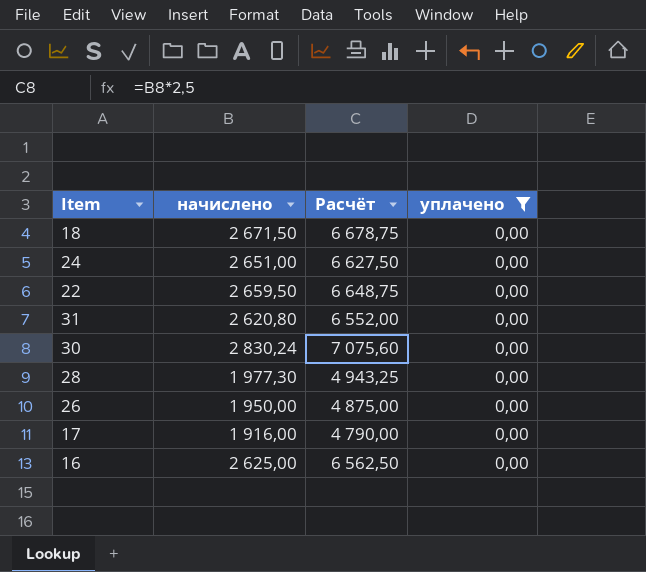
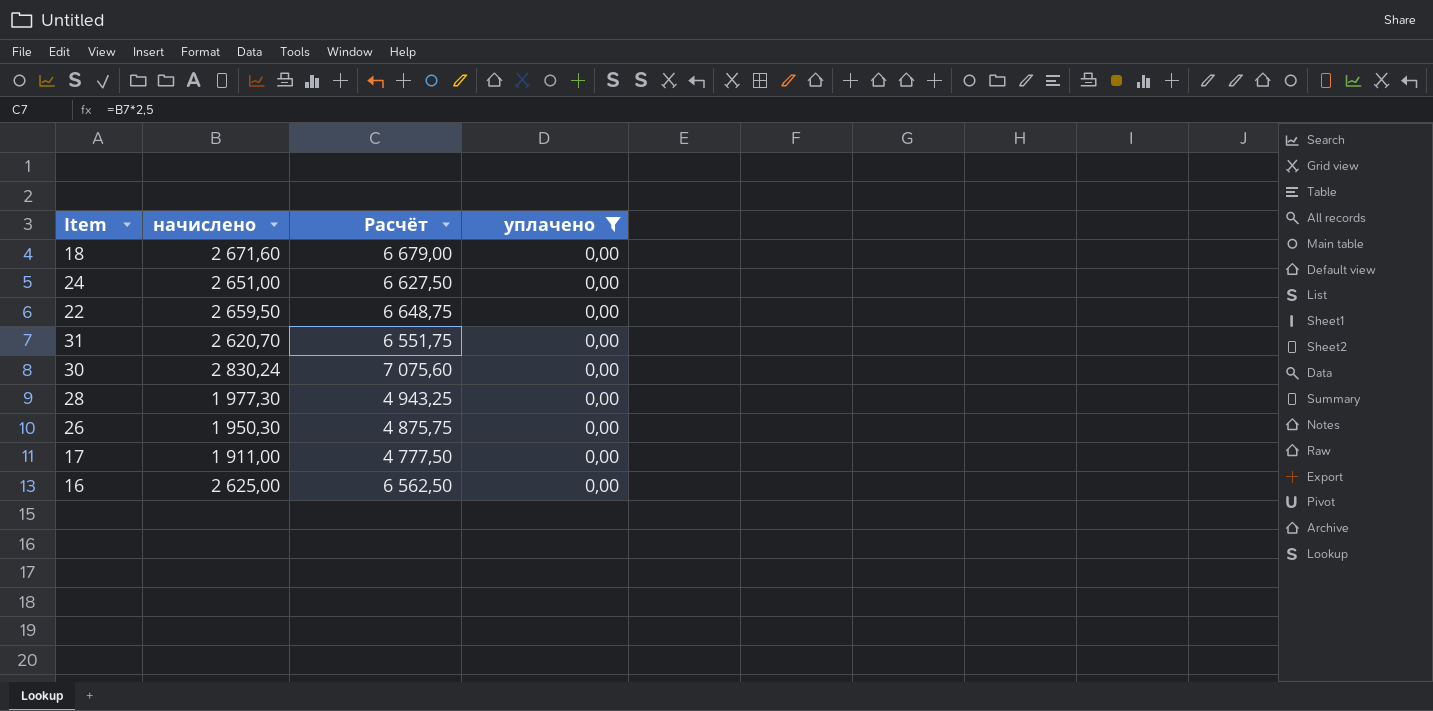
18 | начислено: 2 671,50 -> 2 671,60
18 | Расчёт: 6 678,75 -> 6 679,00
31 | начислено: 2 620,80 -> 2 620,70
31 | Расчёт: 6 552,00 -> 6 551,75
26 | начислено: 1 950,00 -> 1 950,30
26 | Расчёт: 4 875,00 -> 4 875,75
17 | начислено: 1 916,00 -> 1 911,00
17 | Расчёт: 4 790,00 -> 4 777,50

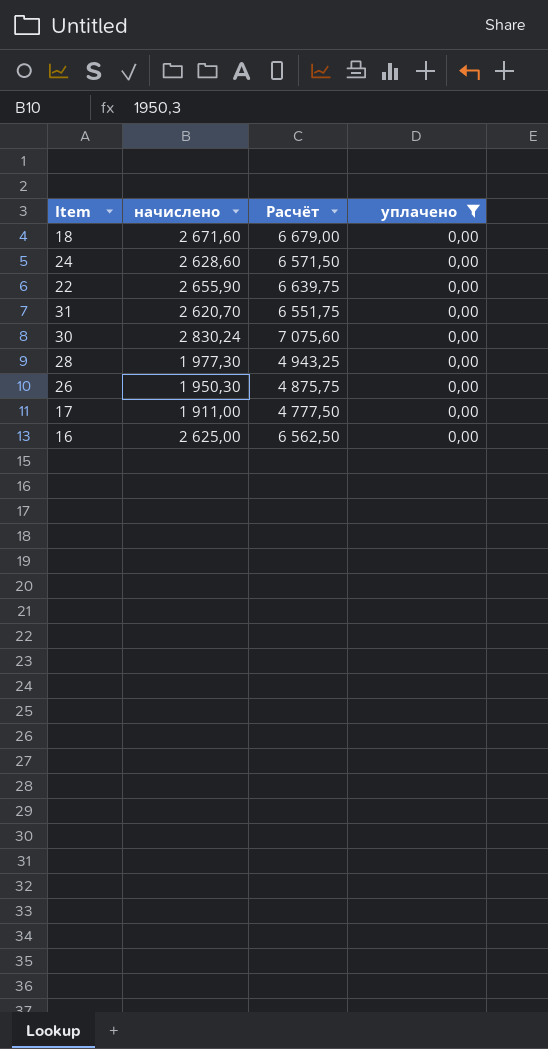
24 | начислено: 2 651,00 -> 2 628,60
24 | Расчёт: 6 627,50 -> 6 571,50
22 | начислено: 2 659,50 -> 2 655,90
22 | Расчёт: 6 648,75 -> 6 639,75

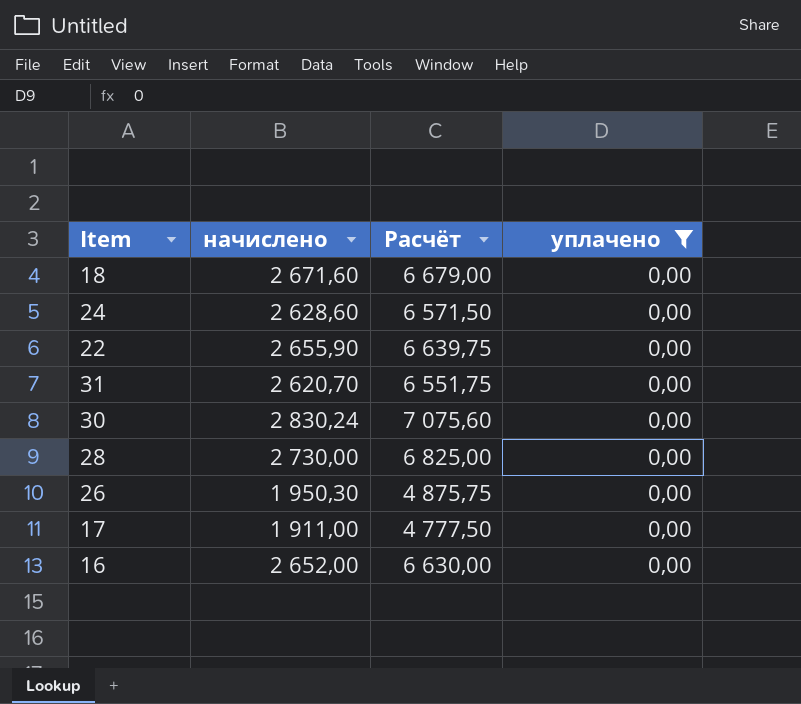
28 | начислено: 1 977,30 -> 2 730,00
28 | Расчёт: 4 943,25 -> 6 825,00
16 | начислено: 2 625,00 -> 2 652,00
16 | Расчёт: 6 562,50 -> 6 630,00

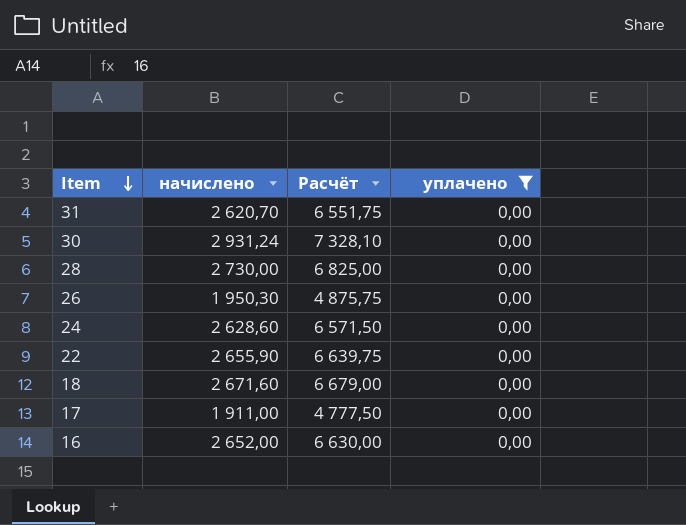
row order: none -> Item descending
30 | начислено: 2 830,24 -> 2 931,24
30 | Расчёт: 7 075,60 -> 7 328,10

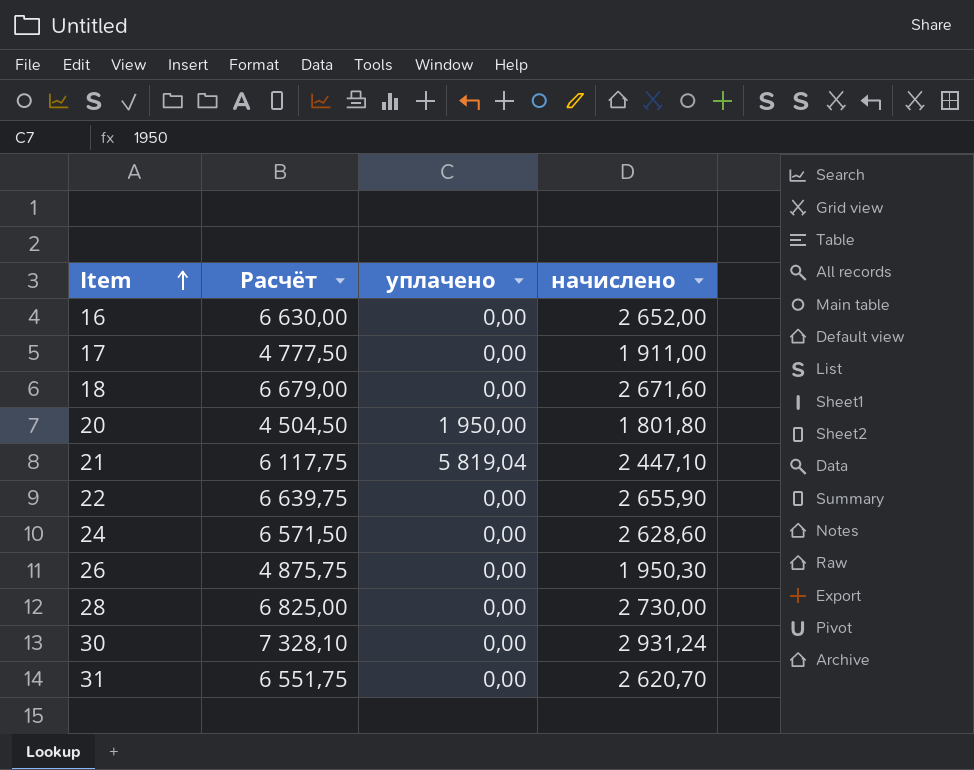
filter: уплачено = 0,00 -> none
row order: Item descending -> Item ascending
column начислено | position: 2 -> 4

